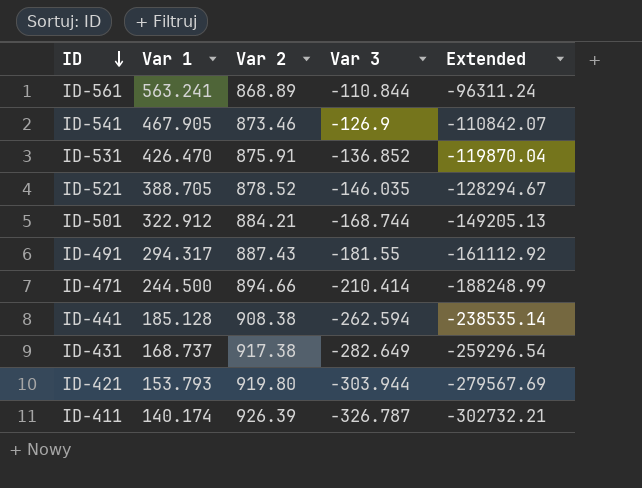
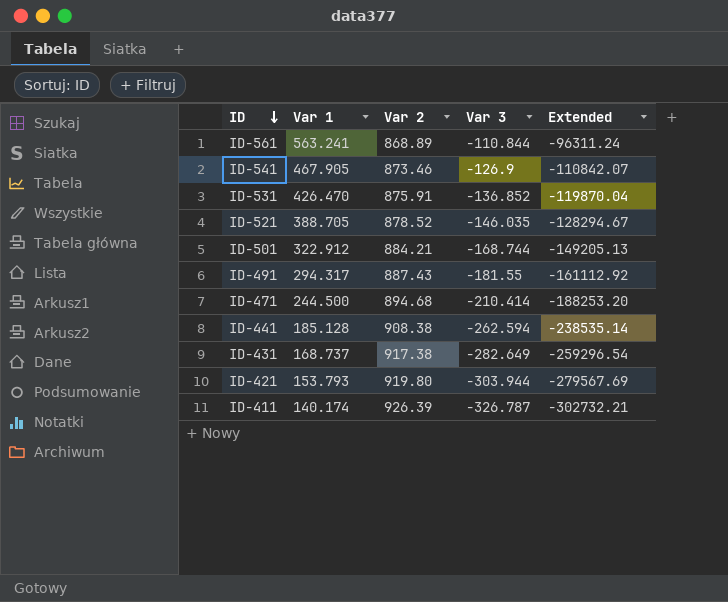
ID-471 | Var 2: 894.66 -> 894.68
ID-471 | Extended: -188248.99 -> -188253.20

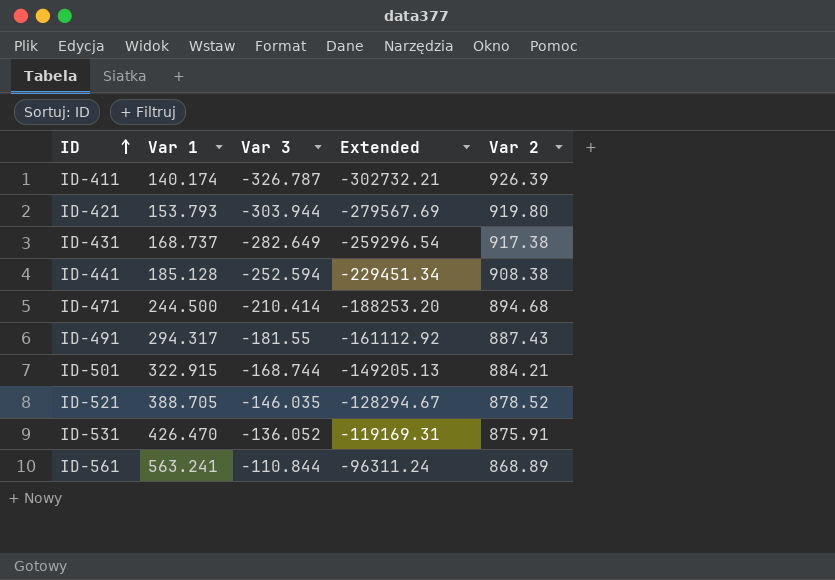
row order: ID descending -> ID ascending
column Var 2 | position: 3 -> 5
row ID-541: 467.905 | 873.46 | -126.9 | -110842.07 -> none
ID-441 | Var 3: -262.594 -> -252.594
ID-441 | Extended: -238535.14 -> -229451.34
ID-501 | Var 1: 322.912 -> 322.915
ID-531 | Var 3: -136.852 -> -136.052
ID-531 | Extended: -119870.04 -> -119169.31

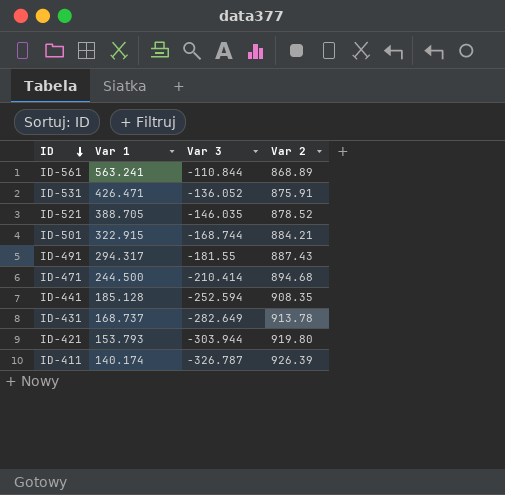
row order: ID ascending -> ID descending
column Extended | formula: [Var 3] * [Var 2] -> none
ID-531 | Var 1: 426.470 -> 426.471
ID-441 | Var 2: 908.38 -> 908.35
ID-431 | Var 2: 917.38 -> 913.78

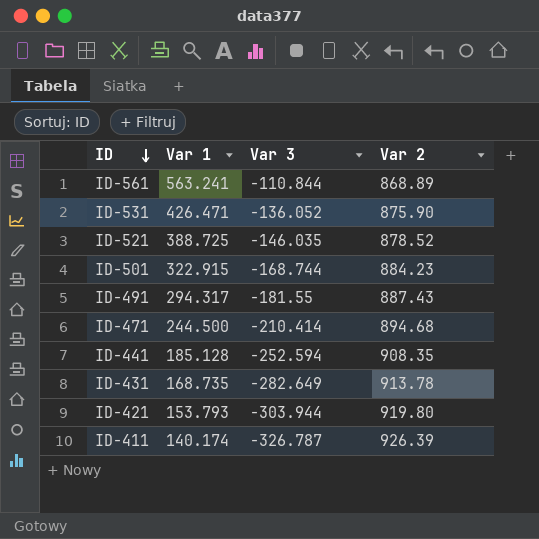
ID-531 | Var 2: 875.91 -> 875.90
ID-521 | Var 1: 388.705 -> 388.725
ID-501 | Var 2: 884.21 -> 884.23
ID-431 | Var 1: 168.737 -> 168.735

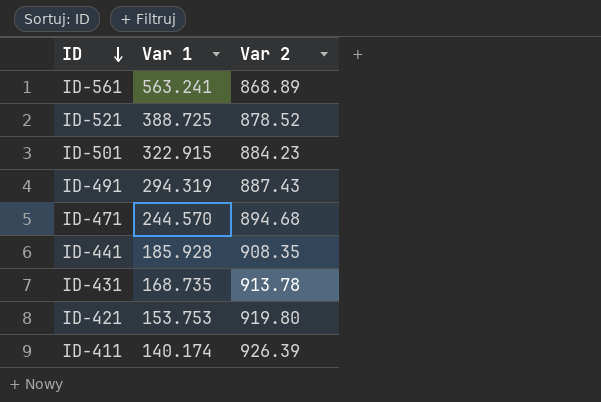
column Var 3 | position: 3 -> none
row ID-531: 426.471 | -136.052 | 875.90 -> none
ID-491 | Var 1: 294.317 -> 294.319
ID-471 | Var 1: 244.500 -> 244.570
ID-441 | Var 1: 185.128 -> 185.928
ID-421 | Var 1: 153.793 -> 153.753

